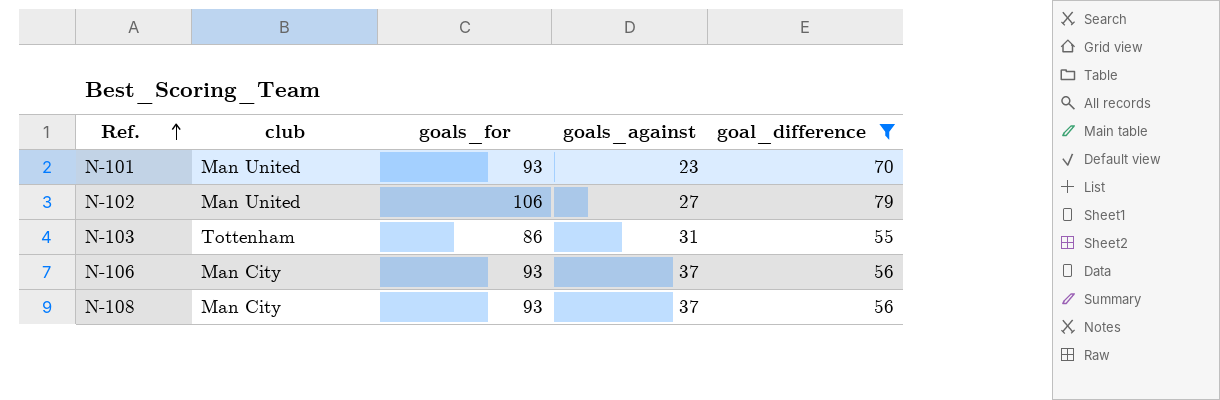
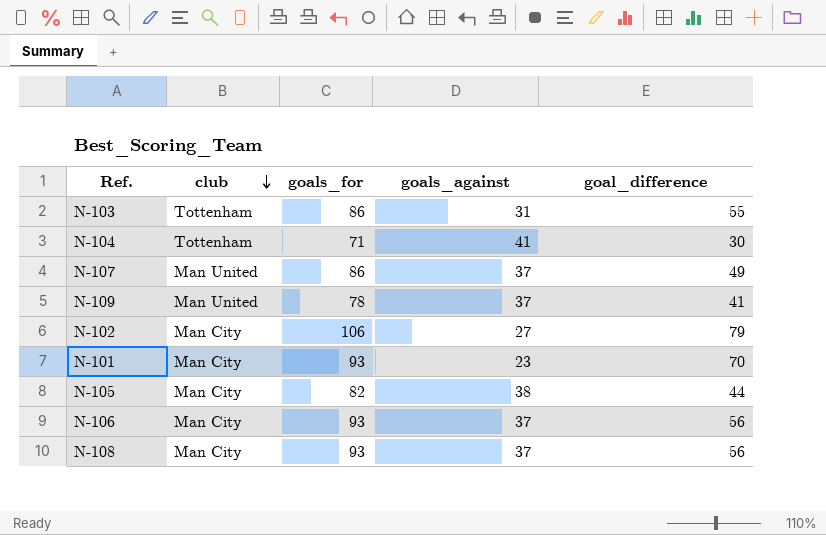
filter: goal_difference >= 55 -> none
row order: Ref. ascending -> club descending
N-102 | club: Man United -> Man City
N-101 | club: Man United -> Man City

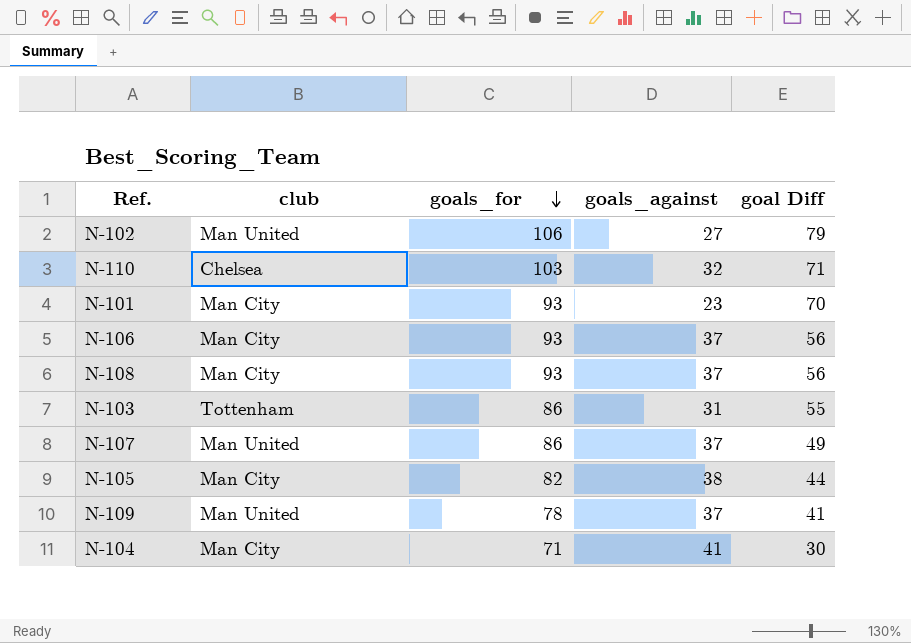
row order: club descending -> goals_for descending
column name: goal_difference -> goal Diff
N-102 | club: Man City -> Man United
row N-110: none -> Chelsea | 103 | 32 | 71
N-104 | club: Tottenham -> Man City

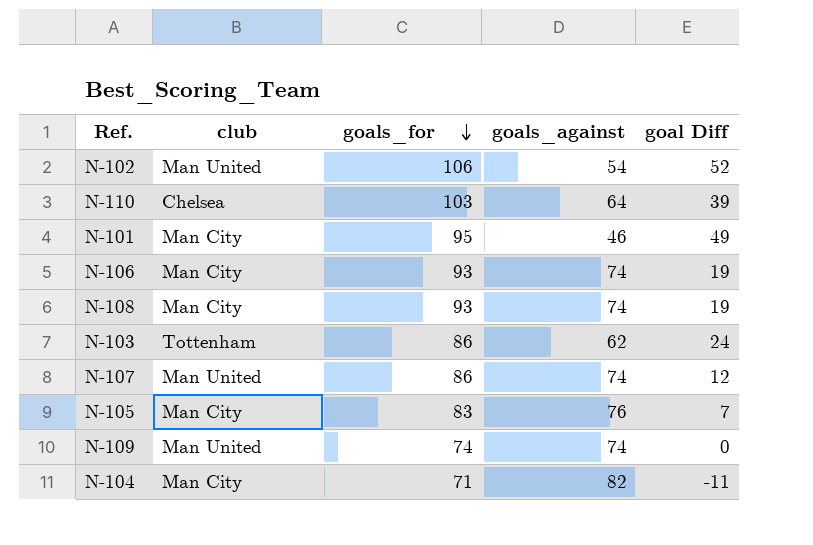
N-102 | goals_against: 27 -> 54
N-102 | goal Diff: 79 -> 52
N-110 | goals_against: 32 -> 64
N-110 | goal Diff: 71 -> 39
N-101 | goals_for: 93 -> 95
N-101 | goals_against: 23 -> 46
N-101 | goal Diff: 70 -> 49
N-106 | goals_against: 37 -> 74
N-106 | goal Diff: 56 -> 19
N-108 | goals_against: 37 -> 74
N-108 | goal Diff: 56 -> 19
N-103 | goals_against: 31 -> 62
N-103 | goal Diff: 55 -> 24
N-107 | goals_against: 37 -> 74
N-107 | goal Diff: 49 -> 12
N-105 | goals_for: 82 -> 83
N-105 | goals_against: 38 -> 76
N-105 | goal Diff: 44 -> 7
N-109 | goals_for: 78 -> 74
N-109 | goals_against: 37 -> 74
N-109 | goal Diff: 41 -> 0
N-104 | goals_against: 41 -> 82
N-104 | goal Diff: 30 -> -11

